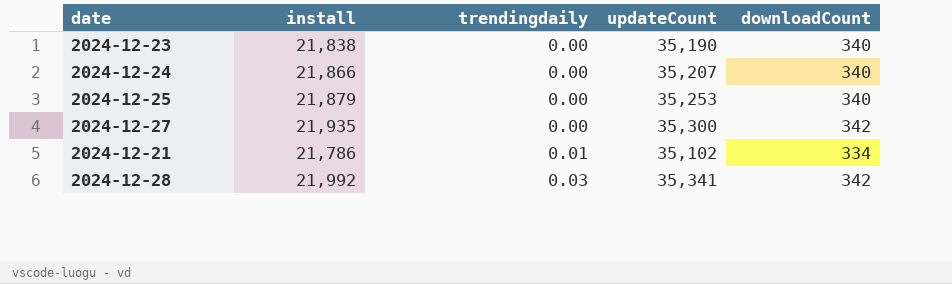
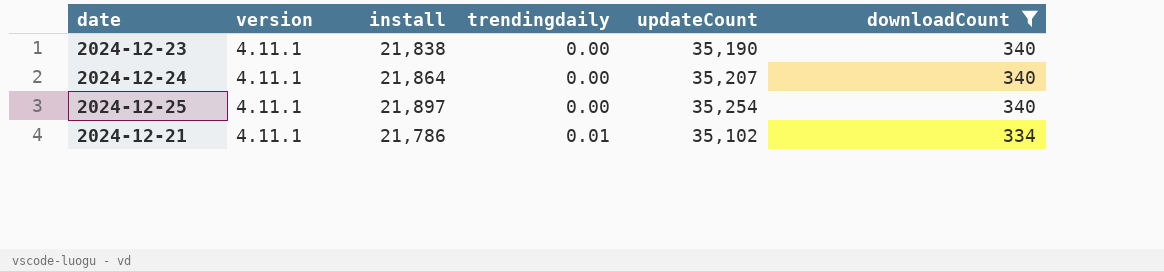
filter: none -> downloadCount != 342
column version | position: none -> 2
2024-12-24 | install: 21,866 -> 21,864
2024-12-25 | install: 21,879 -> 21,897
2024-12-25 | updateCount: 35,253 -> 35,254

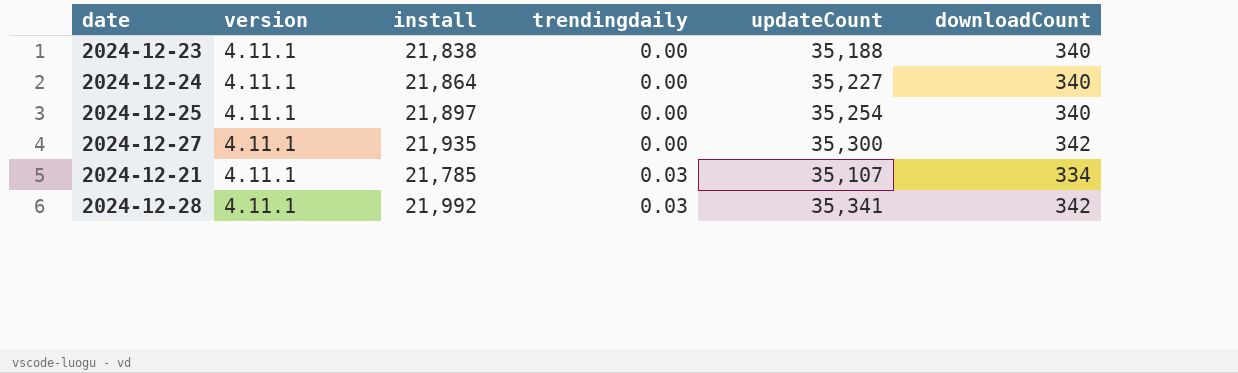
filter: downloadCount != 342 -> none
2024-12-23 | updateCount: 35,190 -> 35,188
2024-12-24 | updateCount: 35,207 -> 35,227
2024-12-21 | install: 21,786 -> 21,785
2024-12-21 | trendingdaily: 0.01 -> 0.03
2024-12-21 | updateCount: 35,102 -> 35,107

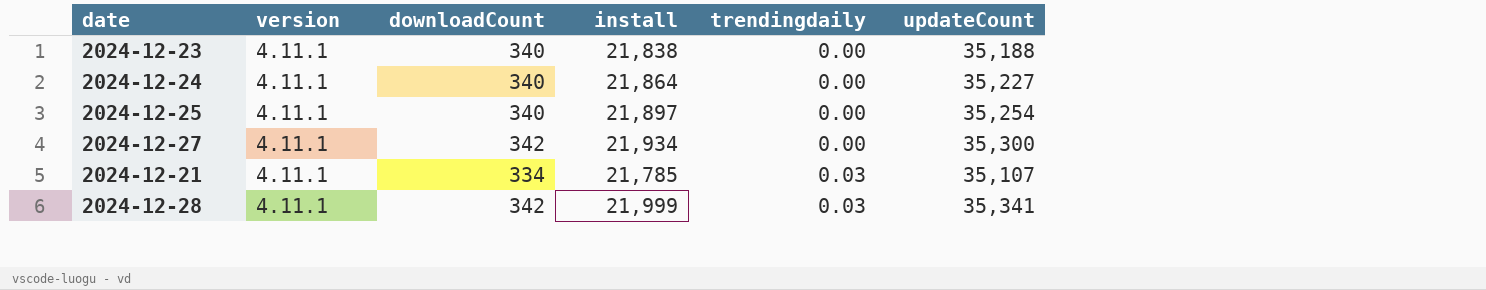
column downloadCount | position: 6 -> 3
2024-12-27 | install: 21,935 -> 21,934
2024-12-28 | install: 21,992 -> 21,999

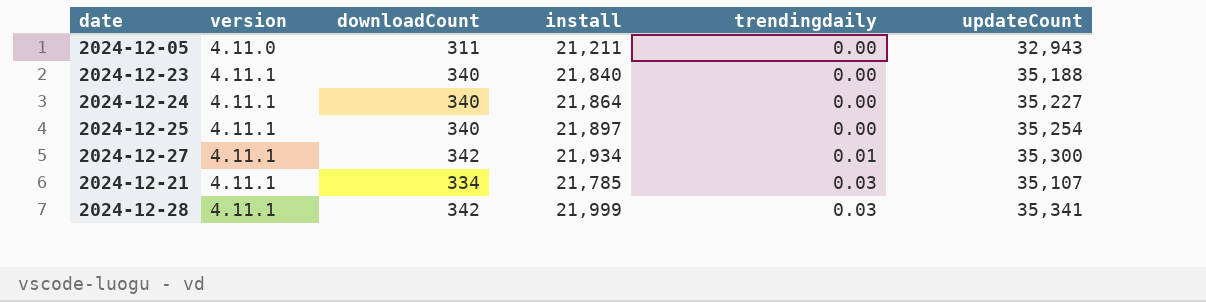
row 2024-12-05: none -> 4.11.0 | 311 | 21,211 | 0.00 | 32,943
2024-12-23 | install: 21,838 -> 21,840
2024-12-27 | trendingdaily: 0.00 -> 0.01

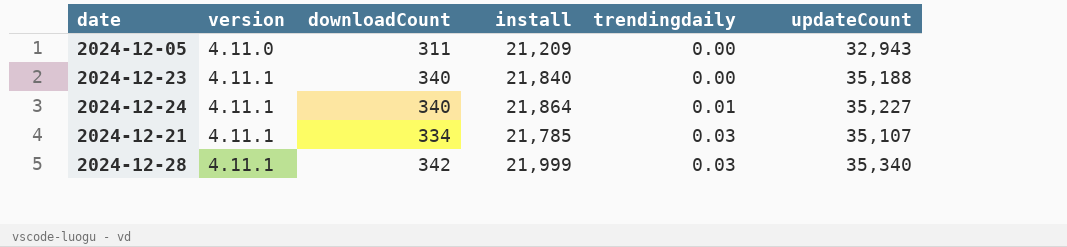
row 2024-12-25: 4.11.1 | 340 | 21,897 | 0.00 | 35,254 -> none
row 2024-12-27: 4.11.1 | 342 | 21,934 | 0.01 | 35,300 -> none
2024-12-05 | install: 21,211 -> 21,209
2024-12-24 | trendingdaily: 0.00 -> 0.01
2024-12-28 | updateCount: 35,341 -> 35,340

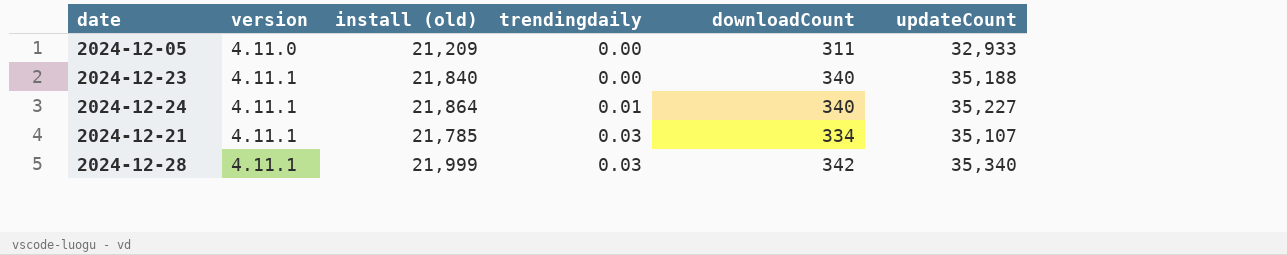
column name: install -> install (old)
column downloadCount | position: 3 -> 5
2024-12-05 | updateCount: 32,943 -> 32,933

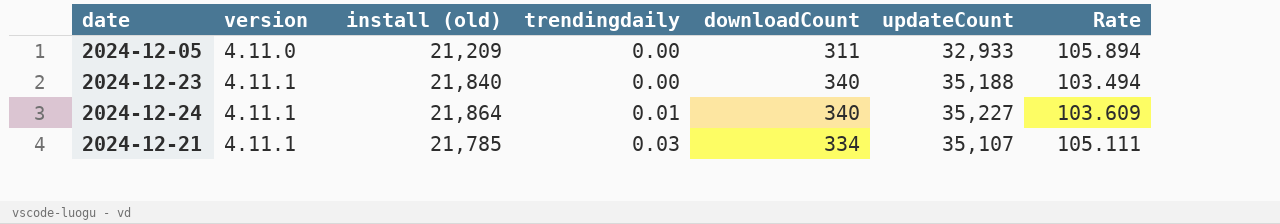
column Rate | formula: none -> [updateCount] / [downloadCount]
row 2024-12-28: 4.11.1 | 21,999 | 0.03 | 342 | 35,340 -> none

